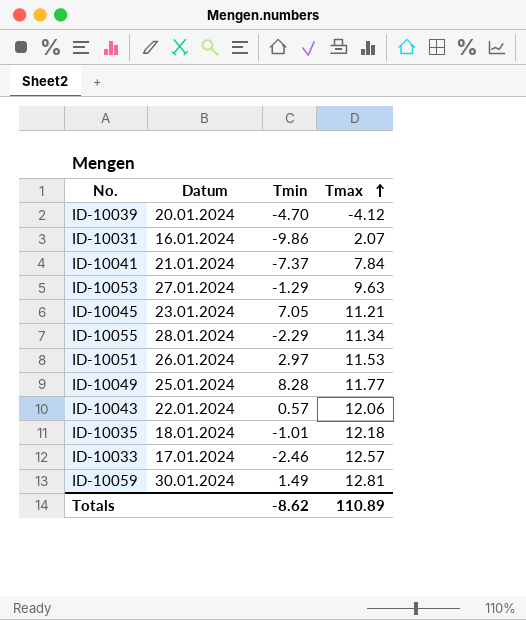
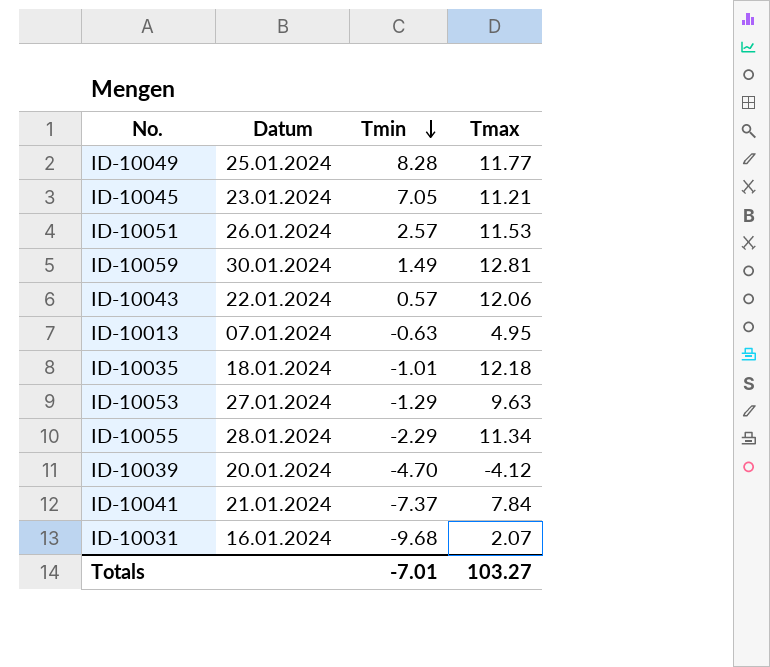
row order: Tmax ascending -> Tmin descending
row ID-10033: 17.01.2024 | -2.46 | 12.57 -> none
ID-10051 | Tmin: 2.97 -> 2.57
row ID-10013: none -> 07.01.2024 | -0.63 | 4.95
ID-10031 | Tmin: -9.86 -> -9.68
Totals | Tmin: -8.62 -> -7.01
Totals | Tmax: 110.89 -> 103.27

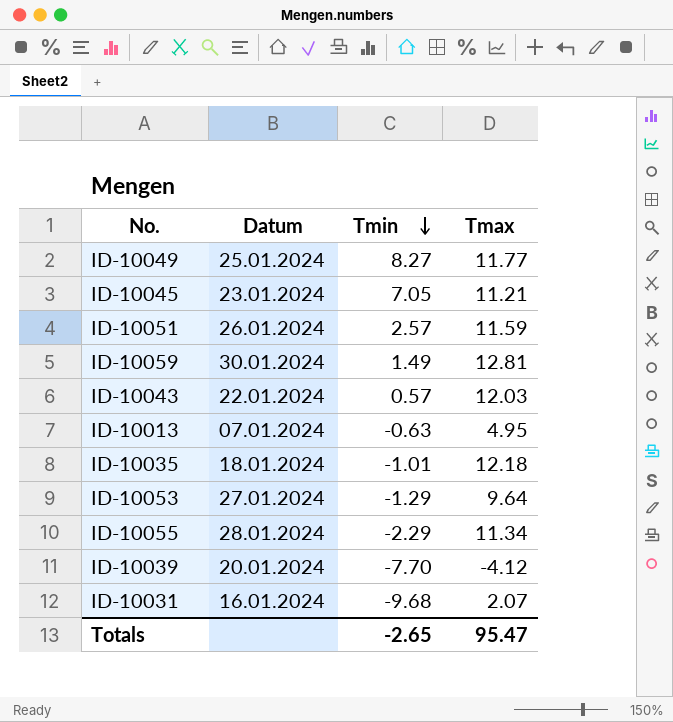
row ID-10041: 21.01.2024 | -7.37 | 7.84 -> none
ID-10049 | Tmin: 8.28 -> 8.27
ID-10051 | Tmax: 11.53 -> 11.59
ID-10043 | Tmax: 12.06 -> 12.03
ID-10053 | Tmax: 9.63 -> 9.64
ID-10039 | Tmin: -4.70 -> -7.70
Totals | Tmin: -7.01 -> -2.65
Totals | Tmax: 103.27 -> 95.47

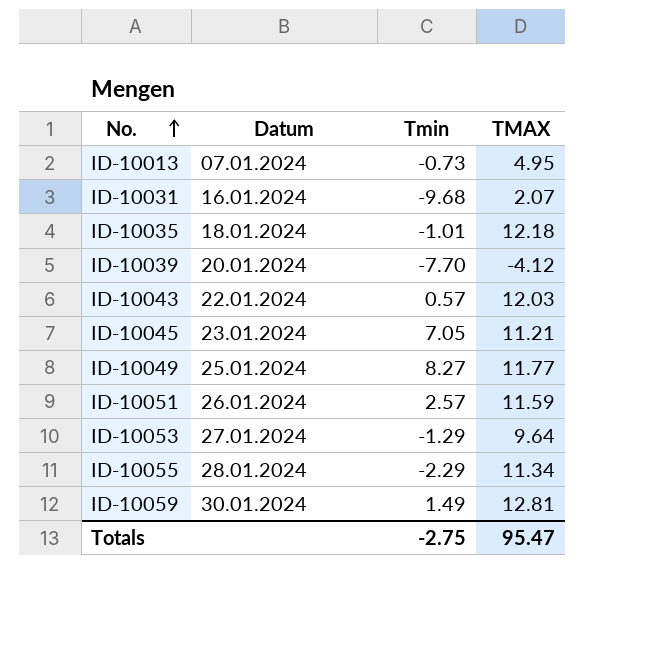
row order: Tmin descending -> No. ascending
column name: Tmax -> TMAX
ID-10013 | Tmin: -0.63 -> -0.73
Totals | Tmin: -2.65 -> -2.75

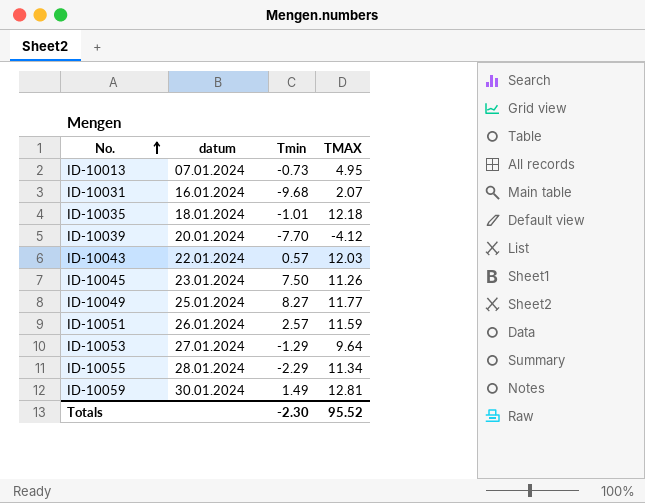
column name: Datum -> datum
ID-10045 | Tmin: 7.05 -> 7.50
ID-10045 | TMAX: 11.21 -> 11.26
Totals | Tmin: -2.75 -> -2.30
Totals | TMAX: 95.47 -> 95.52

